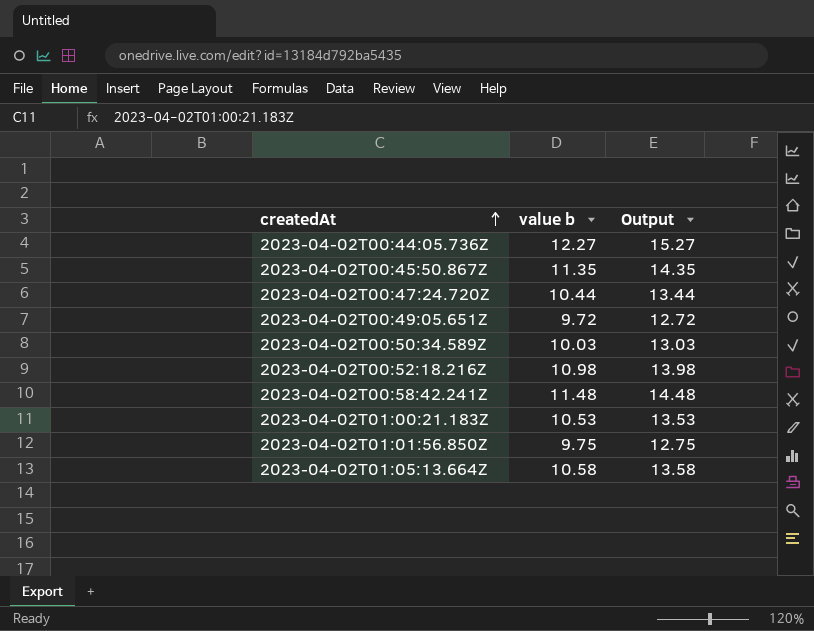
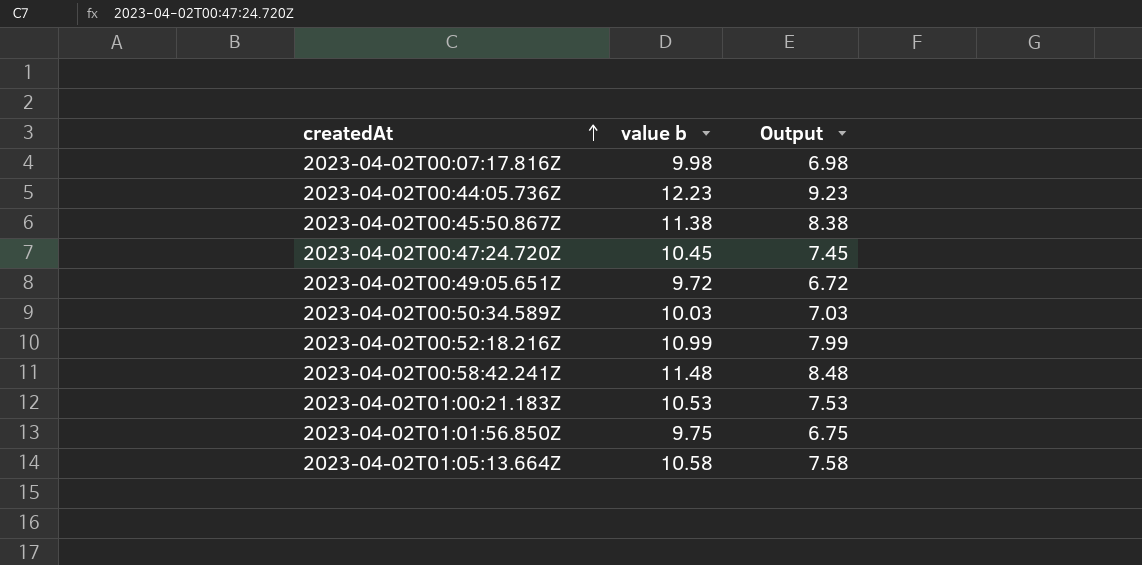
column Output | formula: [value b] + 3 -> [value b] - 3
row 2023-04-02T00:07:17.816Z: none -> 9.98 | 6.98
2023-04-02T00:44:05.736Z | value b: 12.27 -> 12.23
2023-04-02T00:45:50.867Z | value b: 11.35 -> 11.38
2023-04-02T00:47:24.720Z | value b: 10.44 -> 10.45
2023-04-02T00:52:18.216Z | value b: 10.98 -> 10.99

